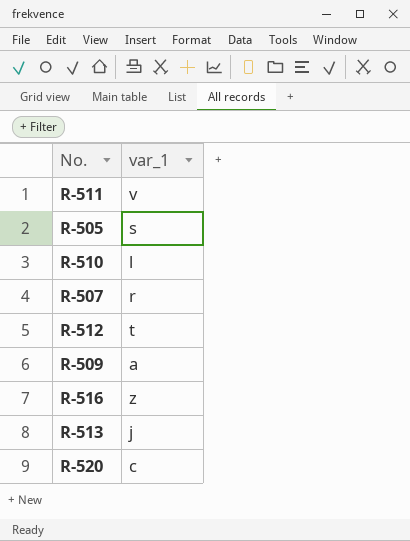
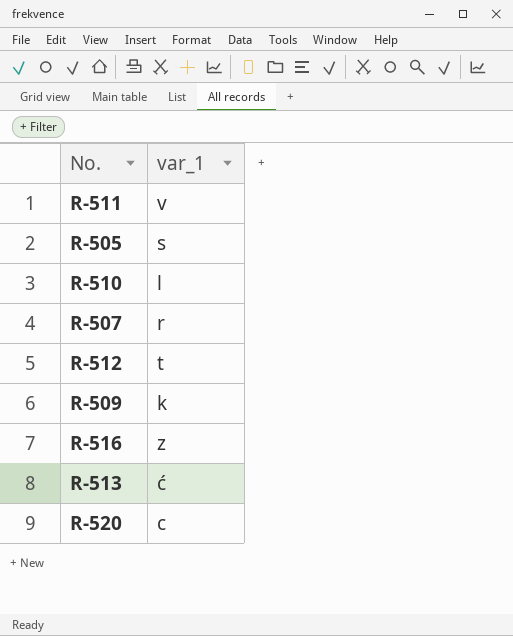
R-509 | var_1: a -> k
R-513 | var_1: j -> ć

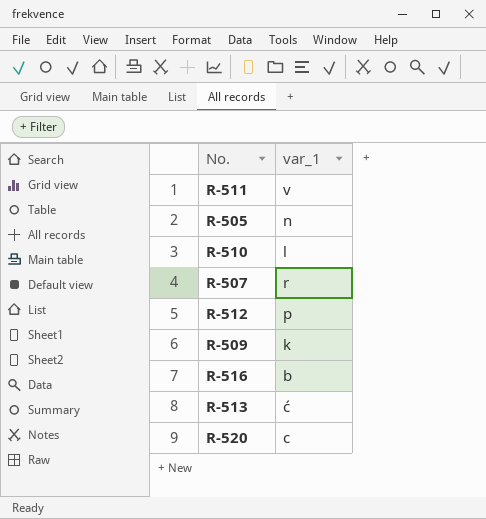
R-505 | var_1: s -> n
R-512 | var_1: t -> p
R-516 | var_1: z -> b

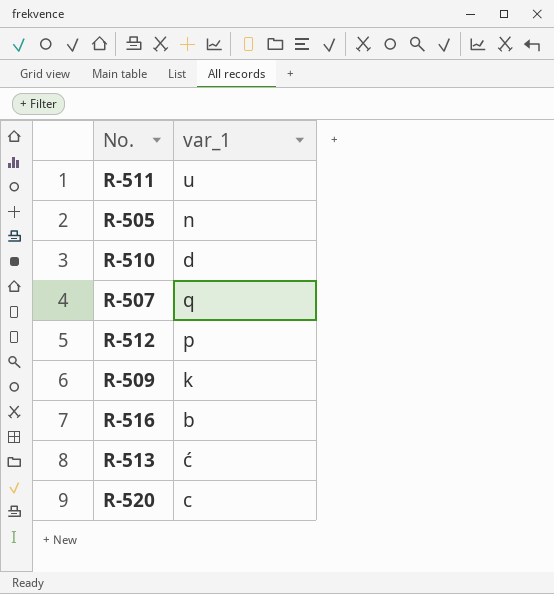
R-511 | var_1: v -> u
R-510 | var_1: l -> d
R-507 | var_1: r -> q

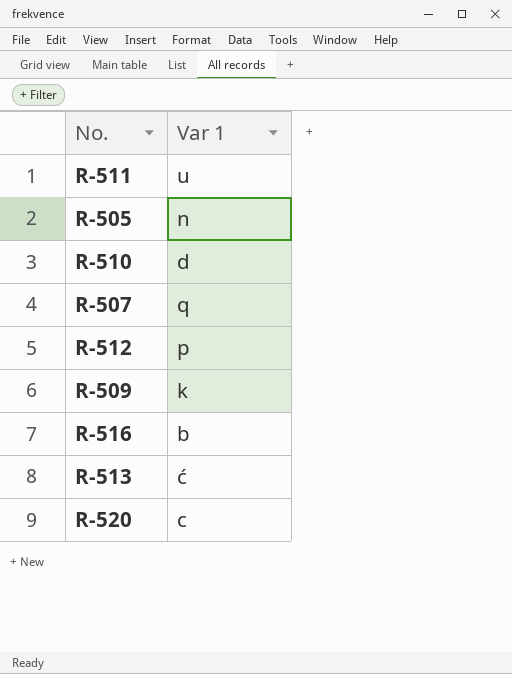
column name: var_1 -> Var 1

